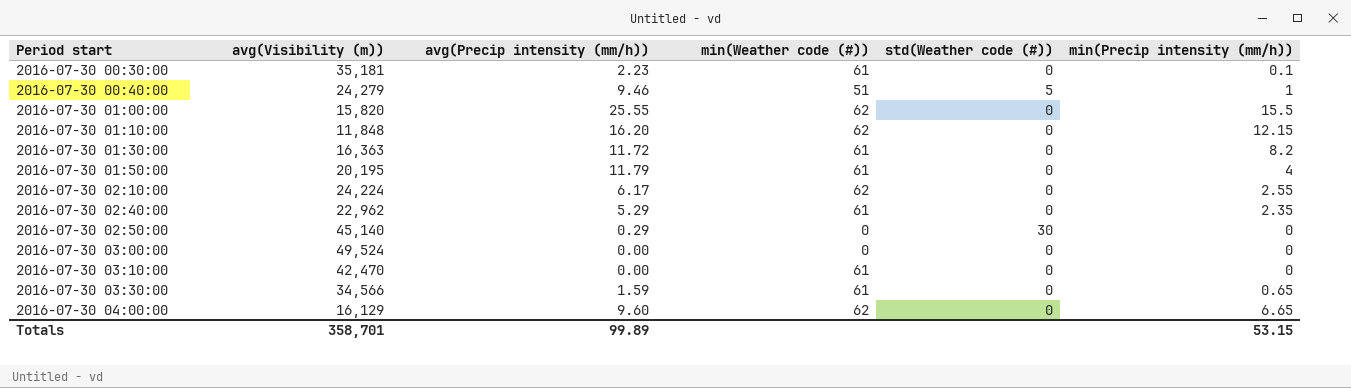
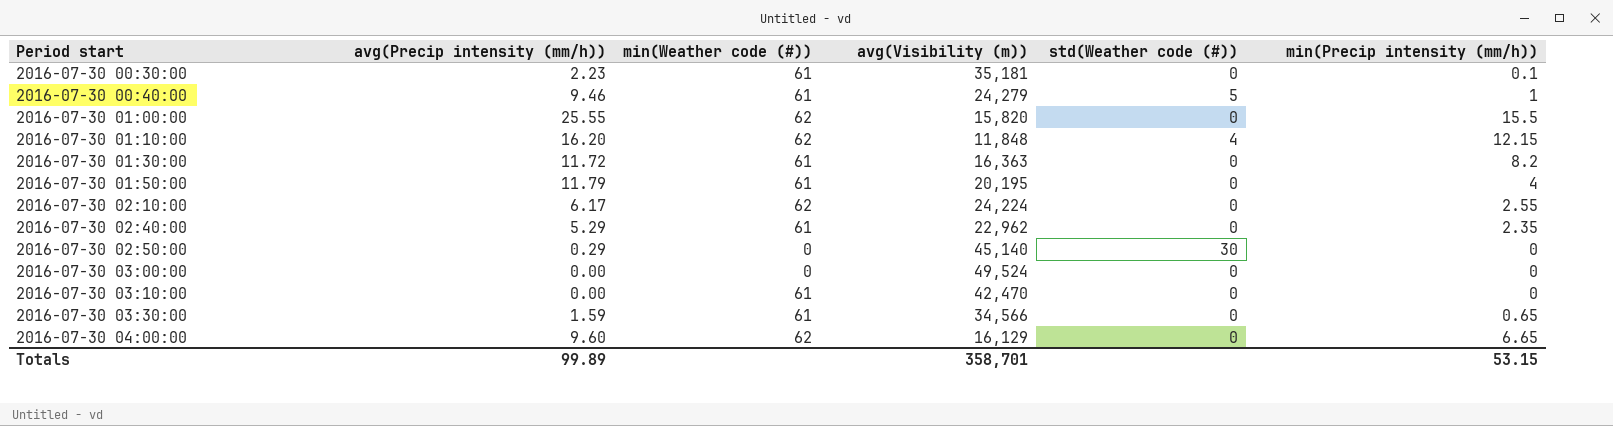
column avg(Visibility (m)) | position: 2 -> 4
2016-07-30 00:40:00 | min(Weather code (#)): 51 -> 61
2016-07-30 01:10:00 | std(Weather code (#)): 0 -> 4

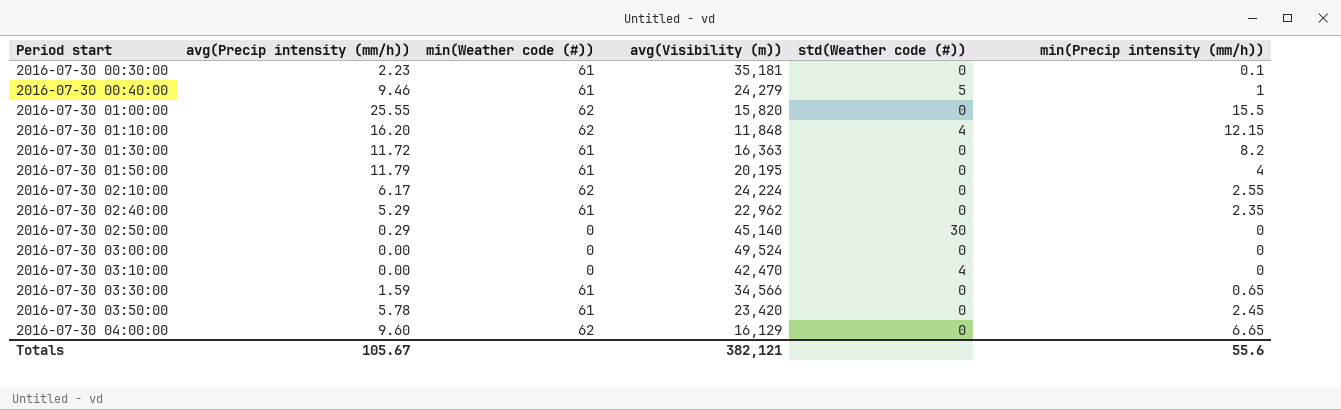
2016-07-30 03:10:00 | min(Weather code (#)): 61 -> 0
2016-07-30 03:10:00 | std(Weather code (#)): 0 -> 4
row 2016-07-30 03:50:00: none -> 5.78 | 61 | 23,420 | 0 | 2.45
Totals | avg(Precip intensity (mm/h)): 99.89 -> 105.67
Totals | avg(Visibility (m)): 358,701 -> 382,121
Totals | min(Precip intensity (mm/h)): 53.15 -> 55.6

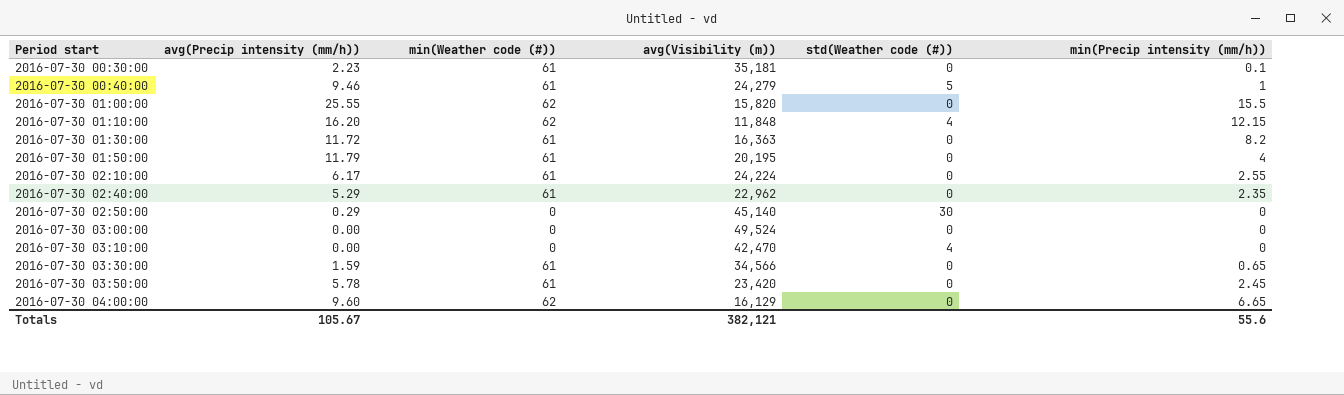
2016-07-30 02:10:00 | min(Weather code (#)): 62 -> 61

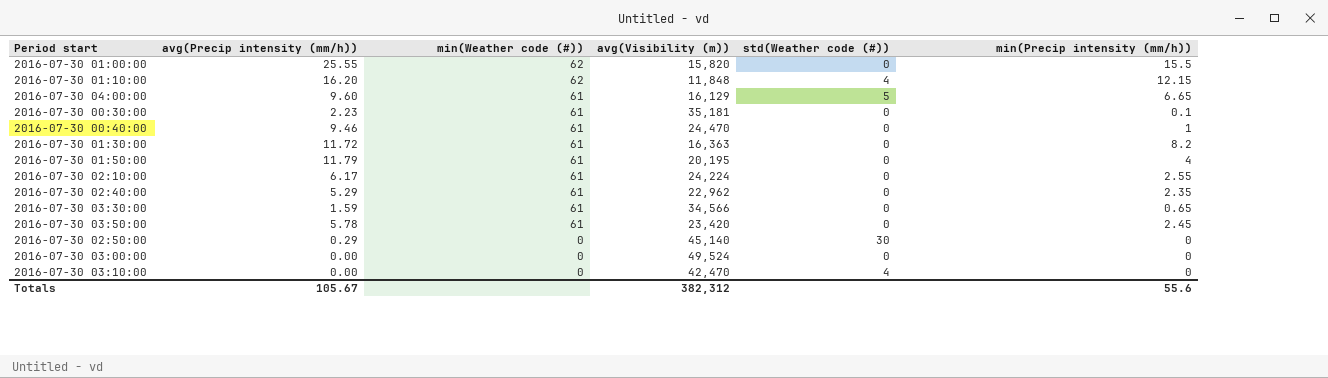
row order: Period start ascending -> min(Weather code (#)) descending
2016-07-30 04:00:00 | min(Weather code (#)): 62 -> 61
2016-07-30 04:00:00 | std(Weather code (#)): 0 -> 5
2016-07-30 00:40:00 | avg(Visibility (m)): 24,279 -> 24,470
2016-07-30 00:40:00 | std(Weather code (#)): 5 -> 0
Totals | avg(Visibility (m)): 382,121 -> 382,312

